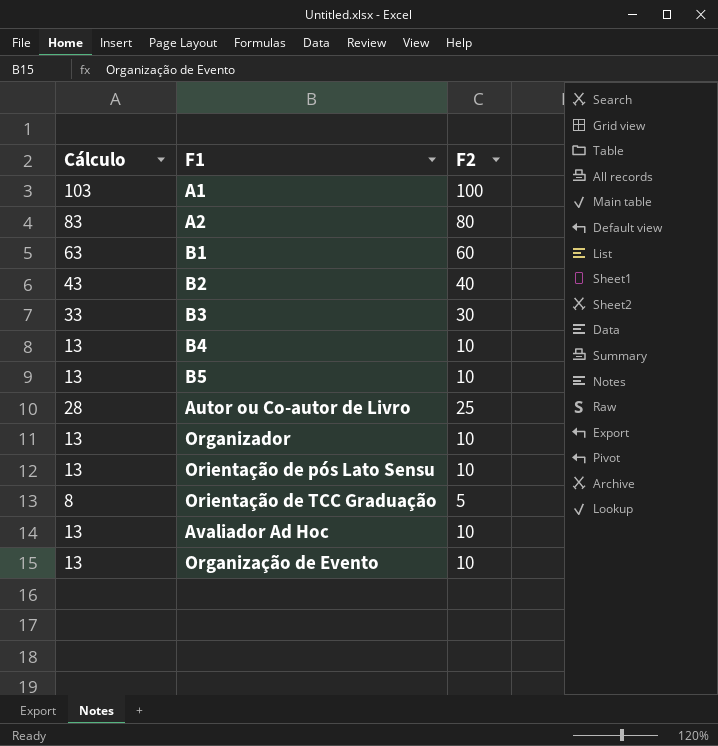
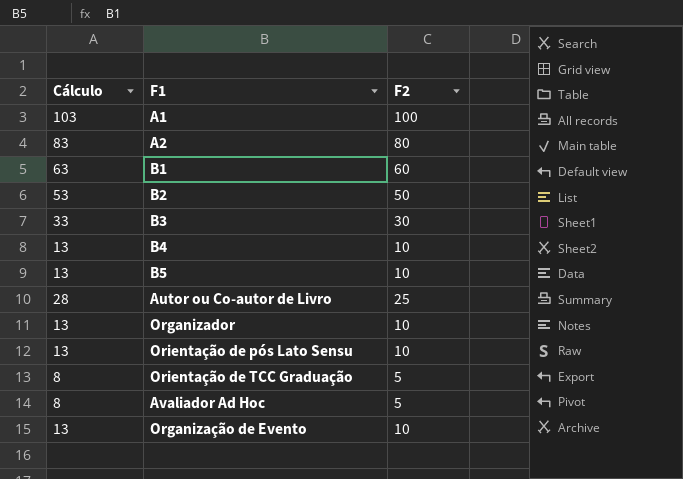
B2 | Cálculo: 43 -> 53
B2 | F2: 40 -> 50
Avaliador Ad Hoc | Cálculo: 13 -> 8
Avaliador Ad Hoc | F2: 10 -> 5

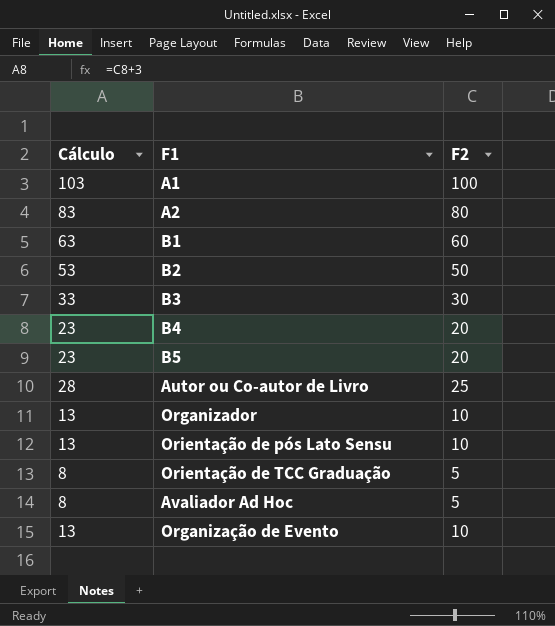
B4 | Cálculo: 13 -> 23
B4 | F2: 10 -> 20
B5 | Cálculo: 13 -> 23
B5 | F2: 10 -> 20

